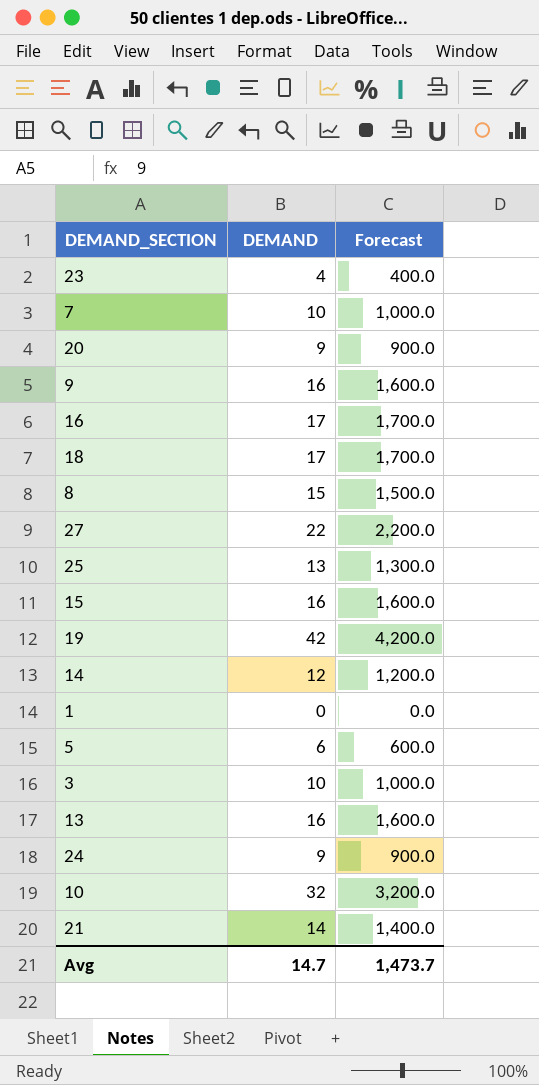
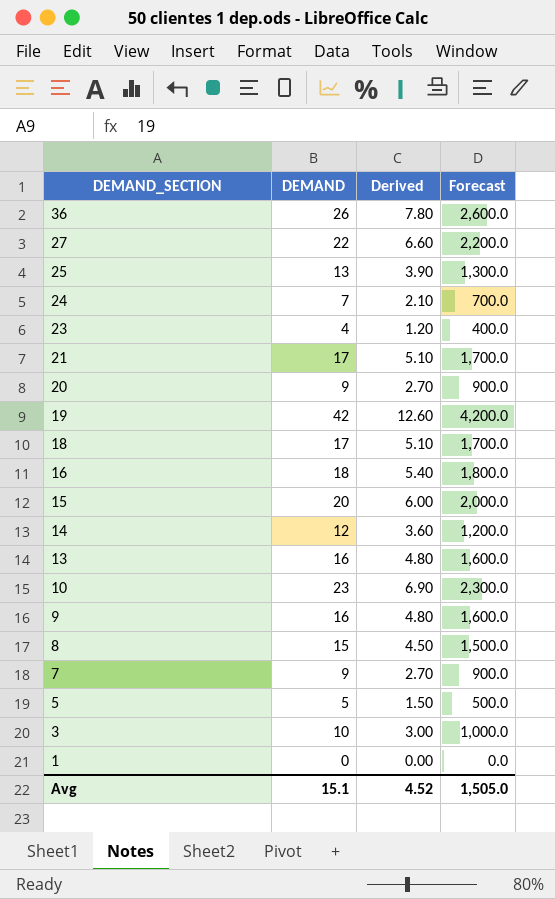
row order: none -> DEMAND_SECTION descending
column Derived | formula: none -> [DEMAND] * 0.3
row 36: none -> 26 | 7.80 | 2,600.0
24 | DEMAND: 9 -> 7
24 | Forecast: 900.0 -> 700.0
21 | DEMAND: 14 -> 17
21 | Forecast: 1,400.0 -> 1,700.0
16 | DEMAND: 17 -> 18
16 | Forecast: 1,700.0 -> 1,800.0
15 | DEMAND: 16 -> 20
15 | Forecast: 1,600.0 -> 2,000.0
10 | DEMAND: 32 -> 23
10 | Forecast: 3,200.0 -> 2,300.0
7 | DEMAND: 10 -> 9
7 | Forecast: 1,000.0 -> 900.0
5 | DEMAND: 6 -> 5
5 | Forecast: 600.0 -> 500.0
Avg | DEMAND: 14.7 -> 15.1
Avg | Forecast: 1,473.7 -> 1,505.0

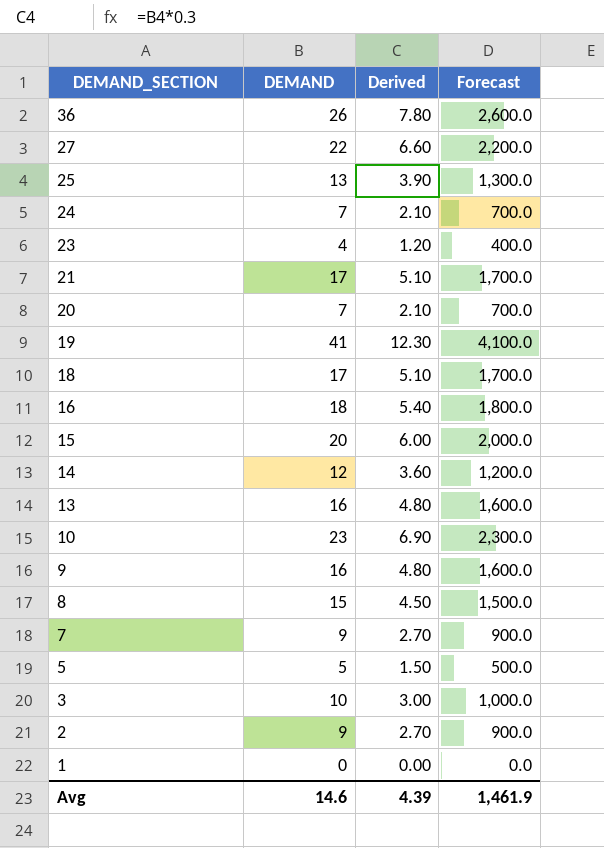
20 | DEMAND: 9 -> 7
20 | Derived: 2.70 -> 2.10
20 | Forecast: 900.0 -> 700.0
19 | DEMAND: 42 -> 41
19 | Derived: 12.60 -> 12.30
19 | Forecast: 4,200.0 -> 4,100.0
row 2: none -> 9 | 2.70 | 900.0
Avg | DEMAND: 15.1 -> 14.6
Avg | Derived: 4.52 -> 4.39
Avg | Forecast: 1,505.0 -> 1,461.9

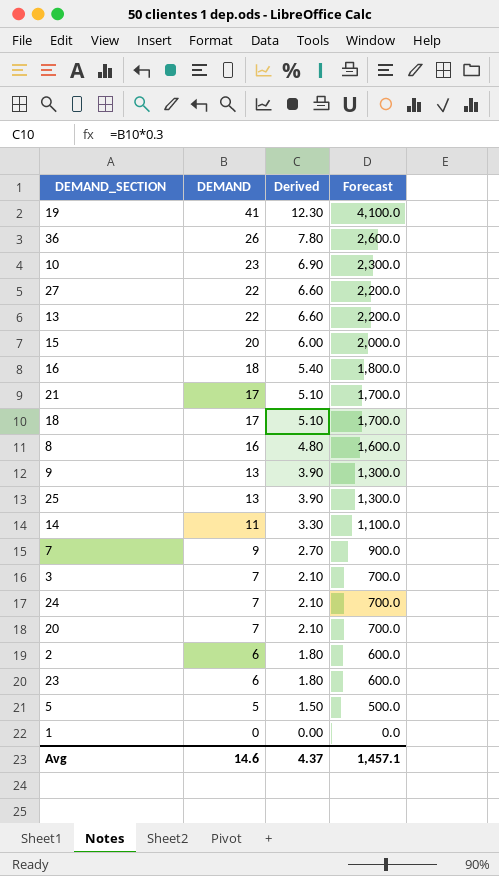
row order: DEMAND_SECTION descending -> DEMAND descending
13 | DEMAND: 16 -> 22
13 | Derived: 4.80 -> 6.60
13 | Forecast: 1,600.0 -> 2,200.0
8 | DEMAND: 15 -> 16
8 | Derived: 4.50 -> 4.80
8 | Forecast: 1,500.0 -> 1,600.0
9 | DEMAND: 16 -> 13
9 | Derived: 4.80 -> 3.90
9 | Forecast: 1,600.0 -> 1,300.0
14 | DEMAND: 12 -> 11
14 | Derived: 3.60 -> 3.30
14 | Forecast: 1,200.0 -> 1,100.0
3 | DEMAND: 10 -> 7
3 | Derived: 3.00 -> 2.10
3 | Forecast: 1,000.0 -> 700.0
2 | DEMAND: 9 -> 6
2 | Derived: 2.70 -> 1.80
2 | Forecast: 900.0 -> 600.0
23 | DEMAND: 4 -> 6
23 | Derived: 1.20 -> 1.80
23 | Forecast: 400.0 -> 600.0
Avg | Derived: 4.39 -> 4.37
Avg | Forecast: 1,461.9 -> 1,457.1

